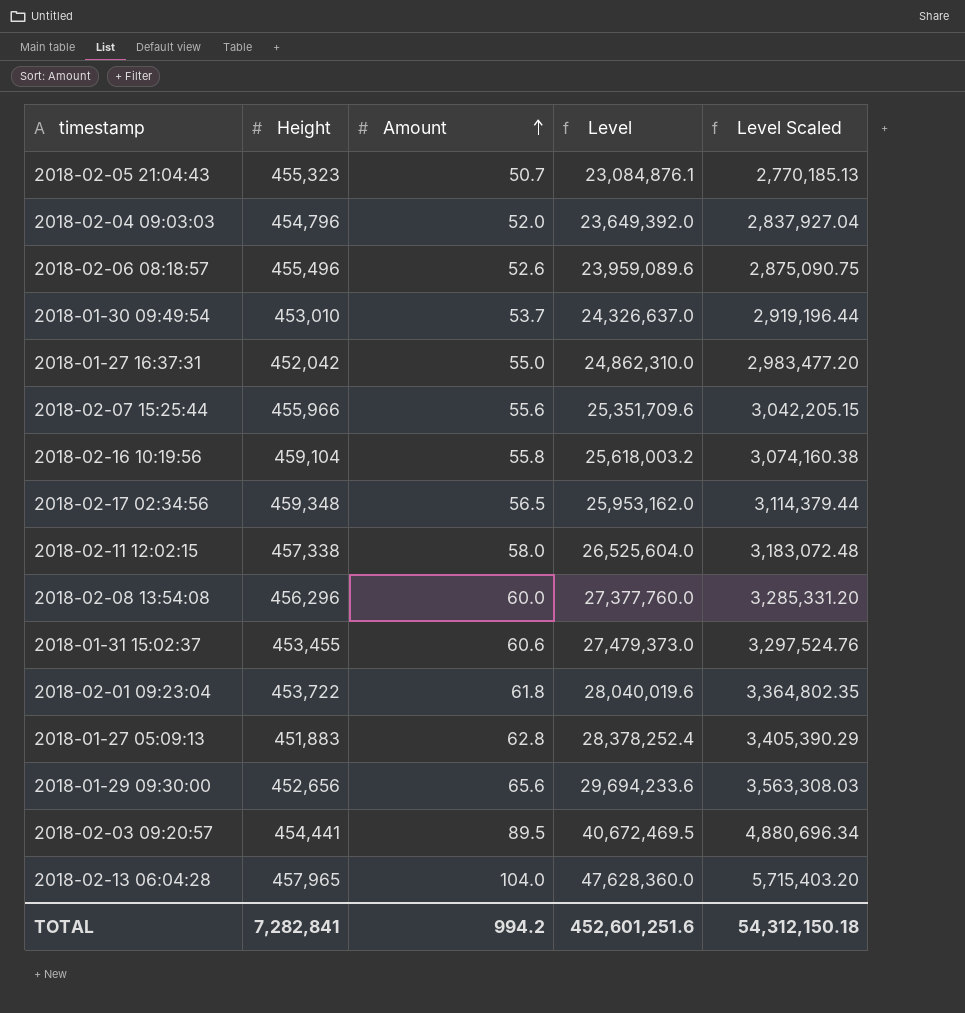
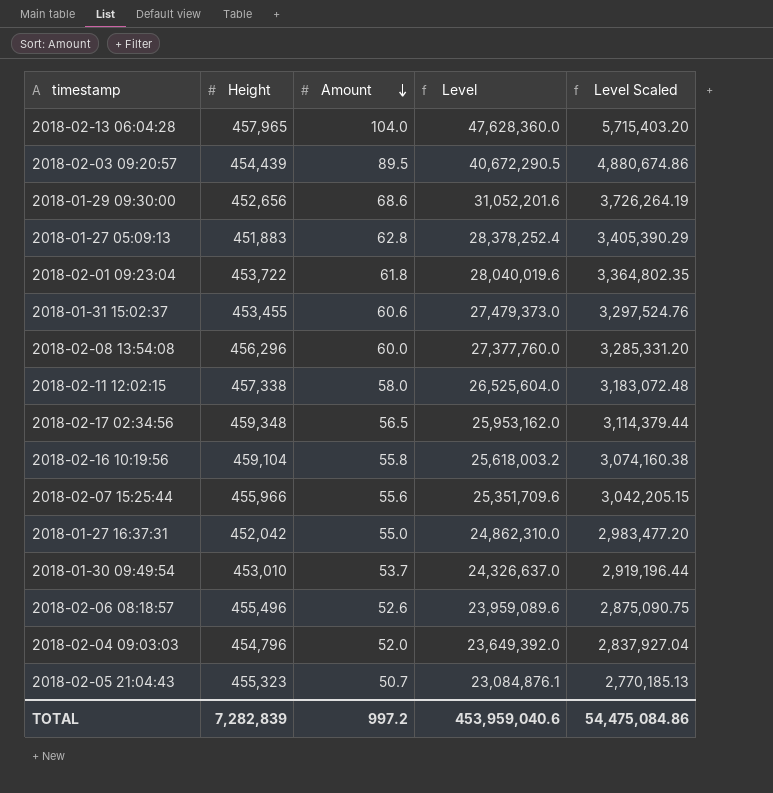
row order: Amount ascending -> Amount descending
2018-02-03 09:20:57 | Height: 454,441 -> 454,439
2018-02-03 09:20:57 | Level: 40,672,469.5 -> 40,672,290.5
2018-02-03 09:20:57 | Level Scaled: 4,880,696.34 -> 4,880,674.86
2018-01-29 09:30:00 | Amount: 65.6 -> 68.6
2018-01-29 09:30:00 | Level: 29,694,233.6 -> 31,052,201.6
2018-01-29 09:30:00 | Level Scaled: 3,563,308.03 -> 3,726,264.19
TOTAL | Height: 7,282,841 -> 7,282,839
TOTAL | Amount: 994.2 -> 997.2
TOTAL | Level: 452,601,251.6 -> 453,959,040.6
TOTAL | Level Scaled: 54,312,150.18 -> 54,475,084.86

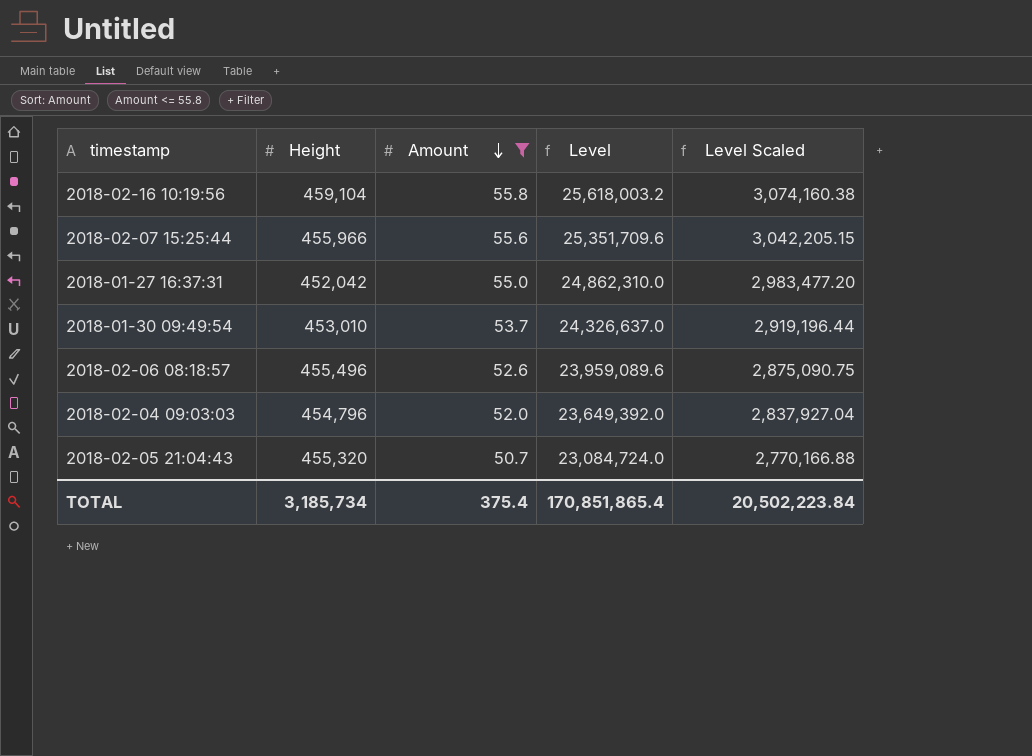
filter: none -> Amount <= 55.8
2018-02-05 21:04:43 | Height: 455,323 -> 455,320
2018-02-05 21:04:43 | Level: 23,084,876.1 -> 23,084,724.0
2018-02-05 21:04:43 | Level Scaled: 2,770,185.13 -> 2,770,166.88
TOTAL | Height: 7,282,839 -> 3,185,734
TOTAL | Amount: 997.2 -> 375.4
TOTAL | Level: 453,959,040.6 -> 170,851,865.4
TOTAL | Level Scaled: 54,475,084.86 -> 20,502,223.84

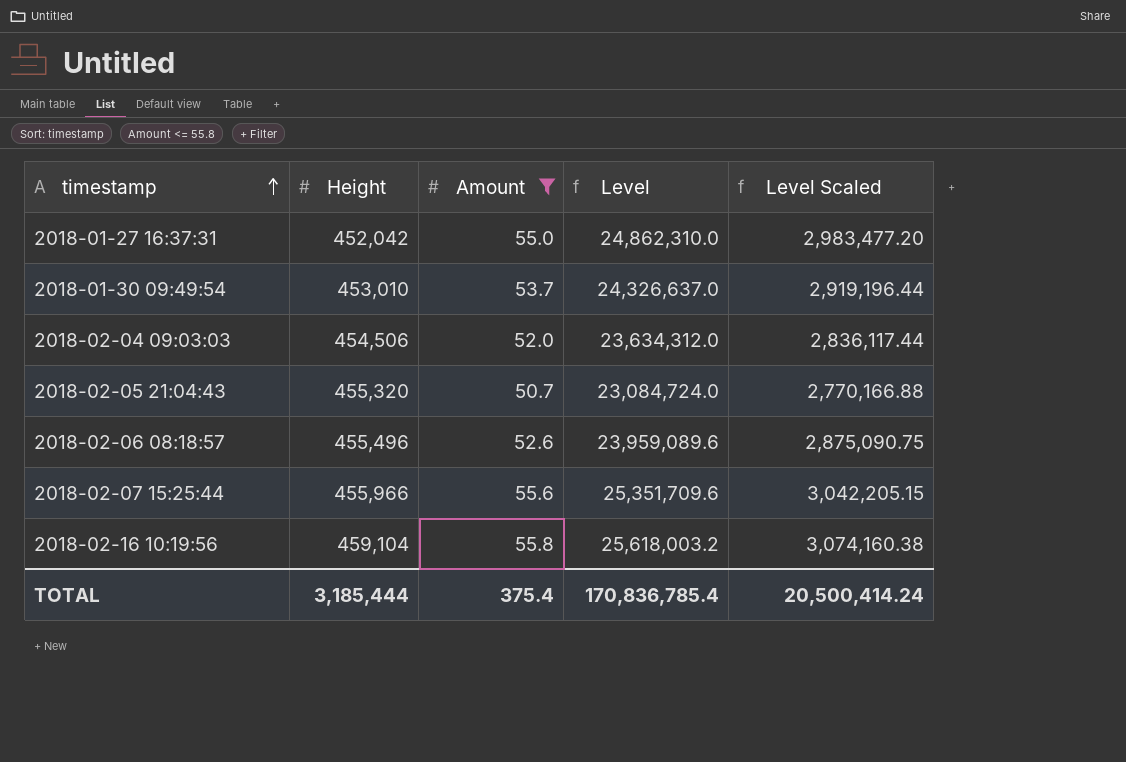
row order: Amount descending -> timestamp ascending
2018-02-04 09:03:03 | Height: 454,796 -> 454,506
2018-02-04 09:03:03 | Level: 23,649,392.0 -> 23,634,312.0
2018-02-04 09:03:03 | Level Scaled: 2,837,927.04 -> 2,836,117.44
TOTAL | Height: 3,185,734 -> 3,185,444
TOTAL | Level: 170,851,865.4 -> 170,836,785.4
TOTAL | Level Scaled: 20,502,223.84 -> 20,500,414.24

